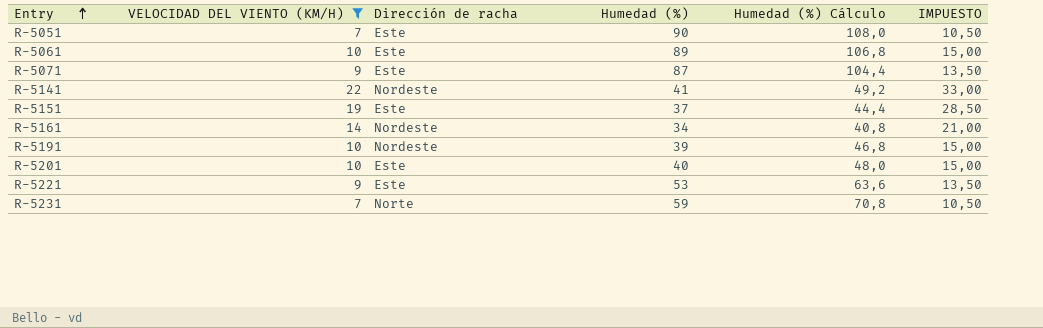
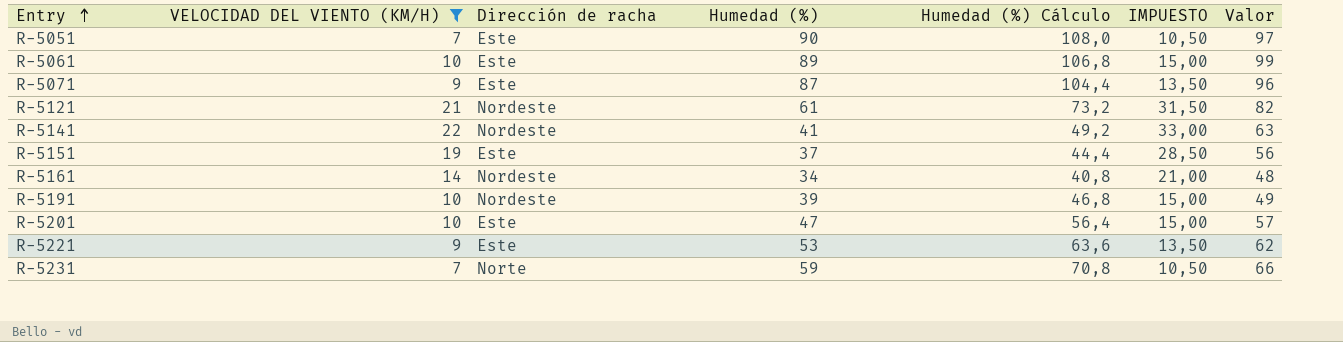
column Valor | formula: none -> [VELOCIDAD DEL VIENTO (KM/H)] + [Humedad (%)]
row R-5121: none -> 21 | Nordeste | 61 | 73,2 | 31,50 | 82
R-5201 | Humedad (%): 40 -> 47
R-5201 | Humedad (%) Cálculo: 48,0 -> 56,4

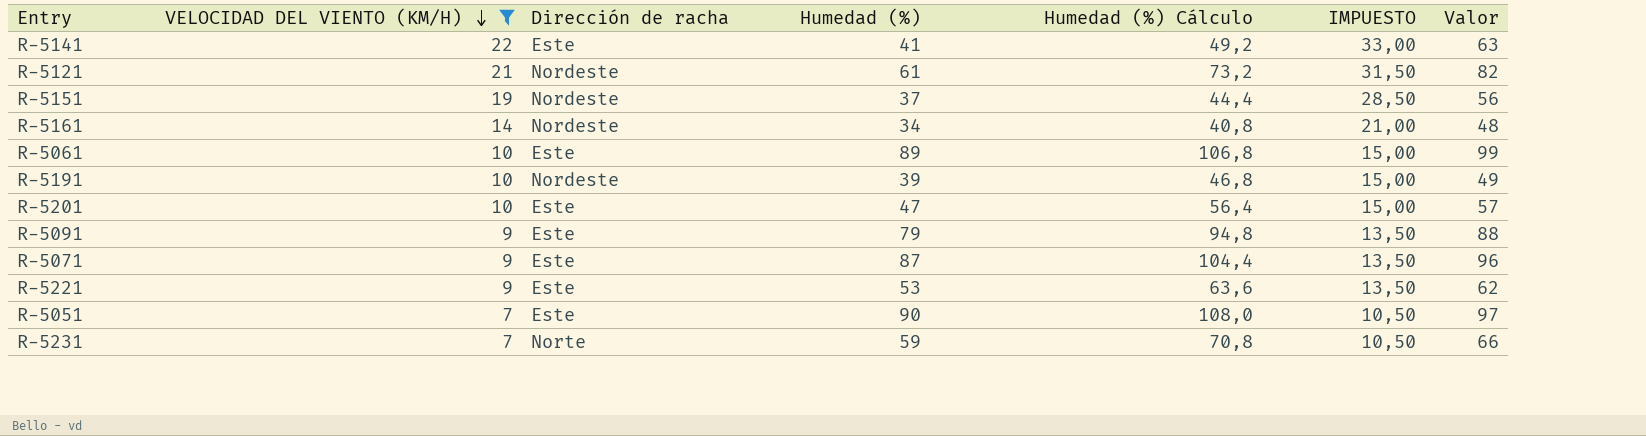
row order: Entry ascending -> VELOCIDAD DEL VIENTO (KM/H) descending
R-5141 | Dirección de racha: Nordeste -> Este
R-5151 | Dirección de racha: Este -> Nordeste
row R-5091: none -> 9 | Este | 79 | 94,8 | 13,50 | 88

